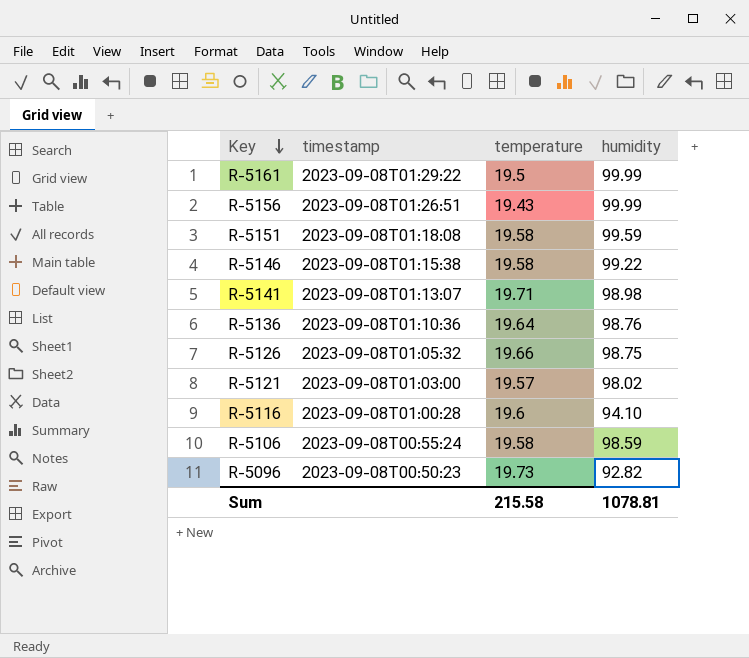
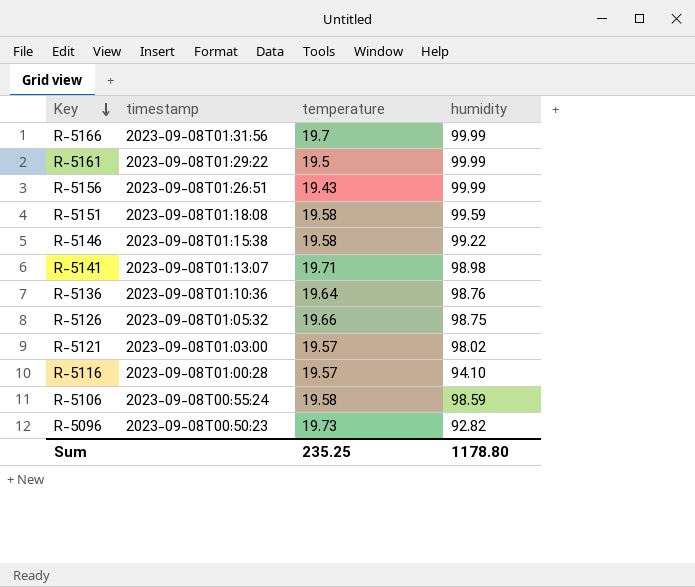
row R-5166: none -> 2023-09-08T01:31:56 | 19.7 | 99.99
R-5116 | temperature: 19.6 -> 19.57
Sum | temperature: 215.58 -> 235.25
Sum | humidity: 1078.81 -> 1178.80

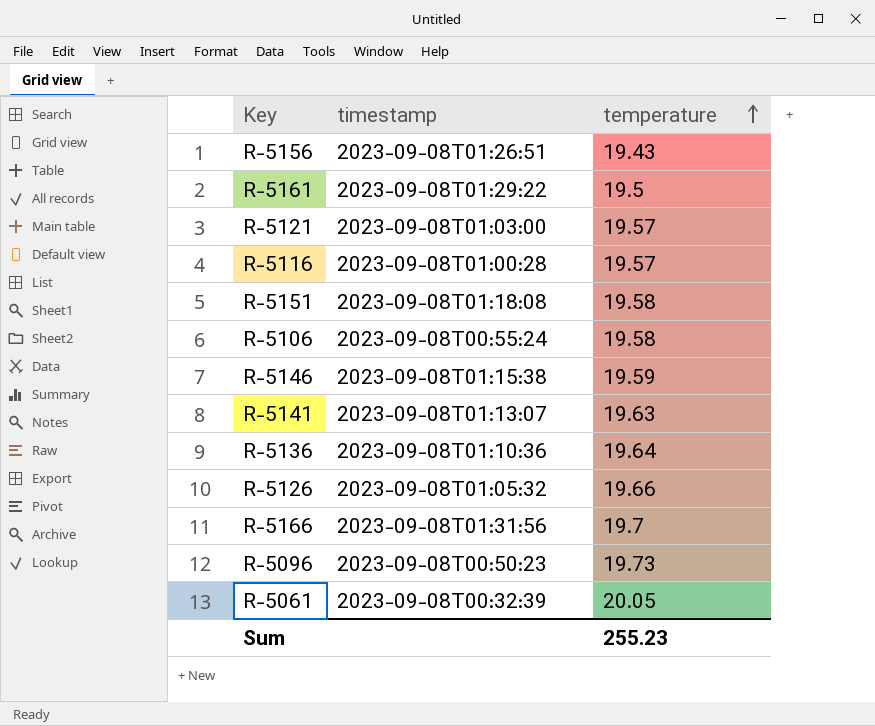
row order: Key descending -> temperature ascending
column humidity | position: 4 -> none
R-5146 | temperature: 19.58 -> 19.59
R-5141 | temperature: 19.71 -> 19.63
row R-5061: none -> 2023-09-08T00:32:39 | 20.05
Sum | temperature: 235.25 -> 255.23

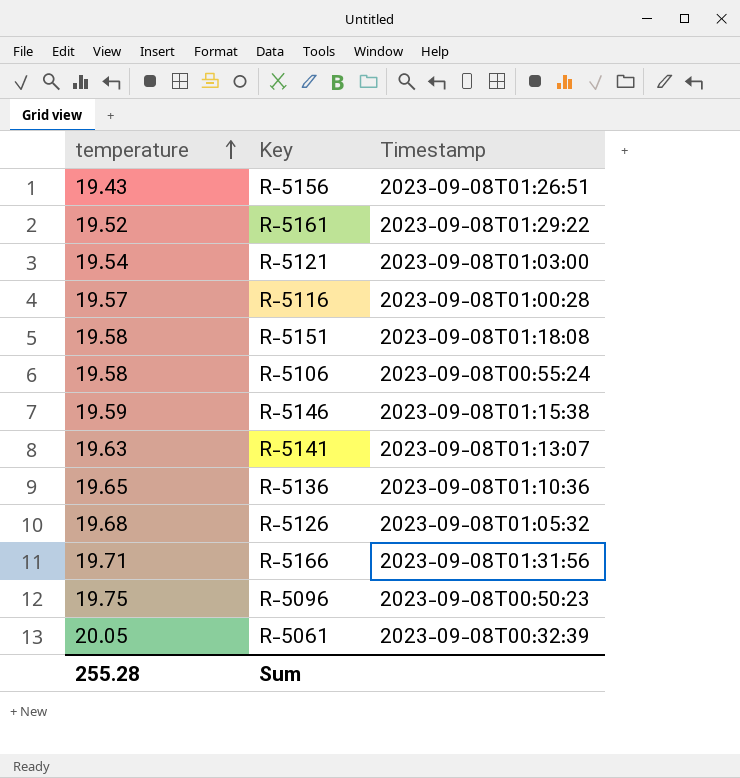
column temperature | position: 3 -> 1
column name: timestamp -> Timestamp
R-5161 | temperature: 19.5 -> 19.52
R-5121 | temperature: 19.57 -> 19.54
R-5136 | temperature: 19.64 -> 19.65
R-5126 | temperature: 19.66 -> 19.68
R-5166 | temperature: 19.7 -> 19.71
R-5096 | temperature: 19.73 -> 19.75
Sum | temperature: 255.23 -> 255.28

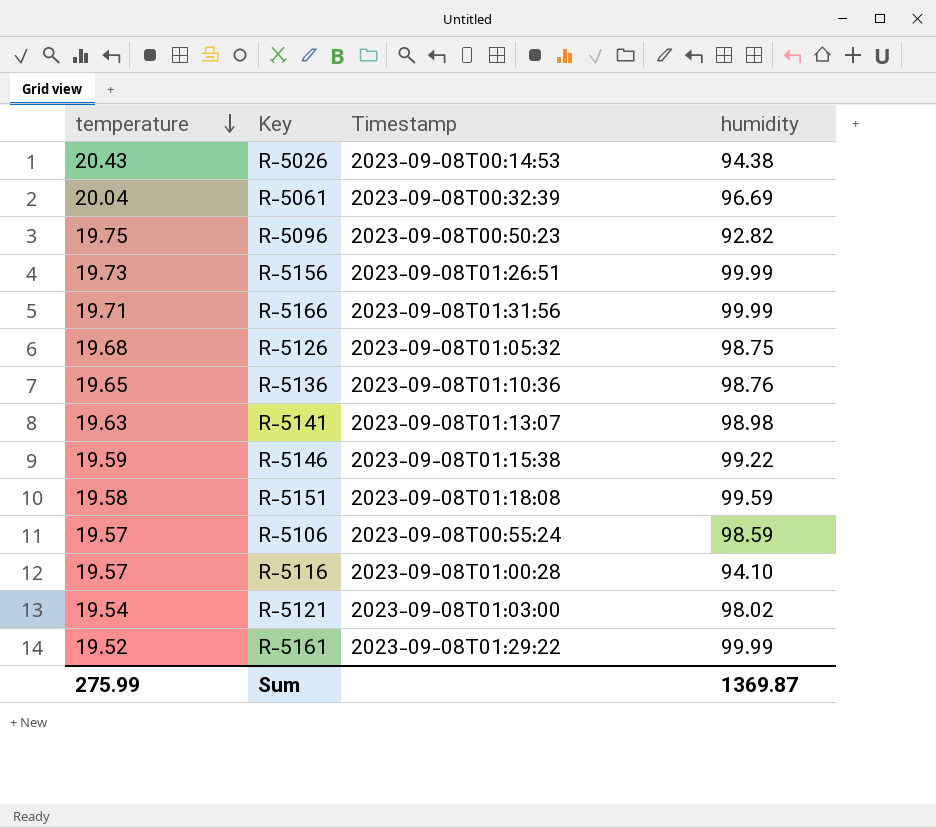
row order: temperature ascending -> temperature descending
column humidity | position: none -> 4
row R-5026: none -> 20.43 | 2023-09-08T00:14:53 | 94.38
R-5061 | temperature: 20.05 -> 20.04
R-5156 | temperature: 19.43 -> 19.73
R-5106 | temperature: 19.58 -> 19.57
Sum | temperature: 255.28 -> 275.99

